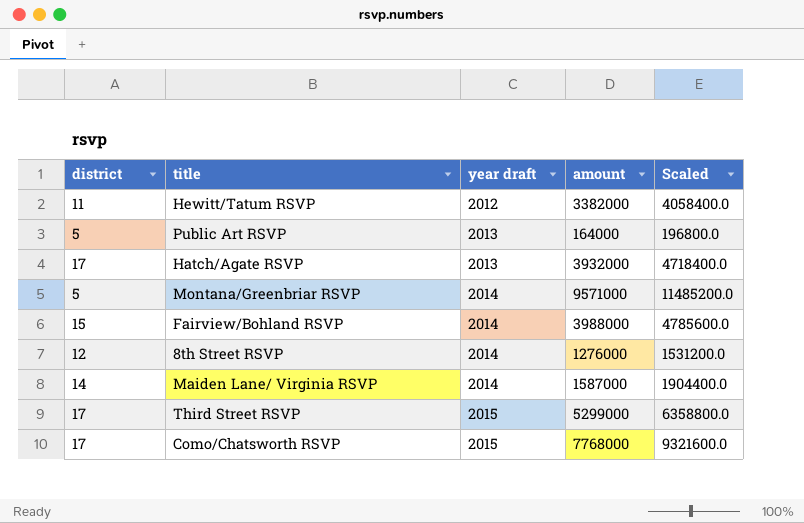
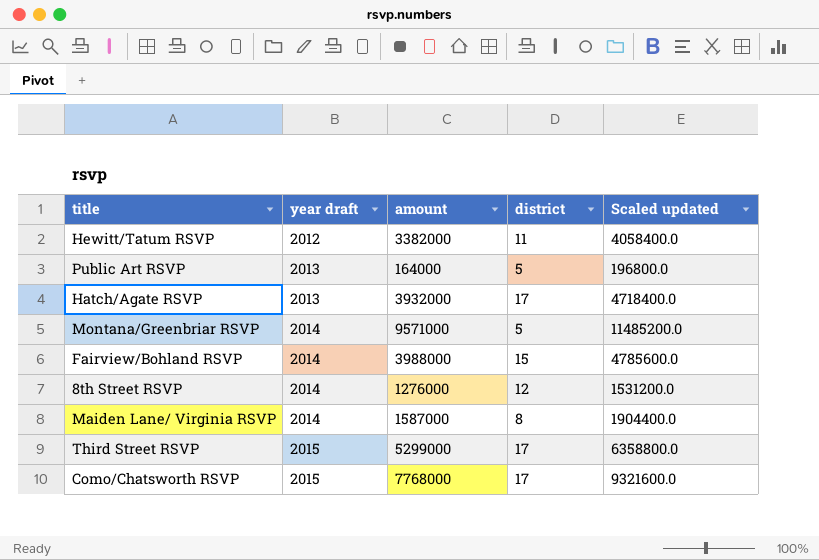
column district | position: 1 -> 4
column name: Scaled -> Scaled updated
Maiden Lane/ Virginia RSVP | district: 14 -> 8

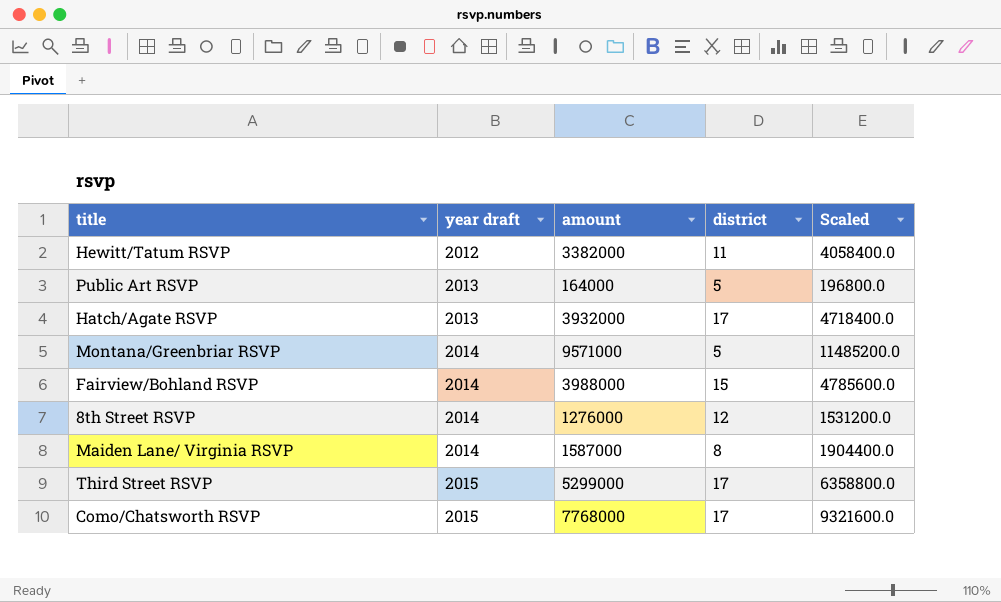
column name: Scaled updated -> Scaled

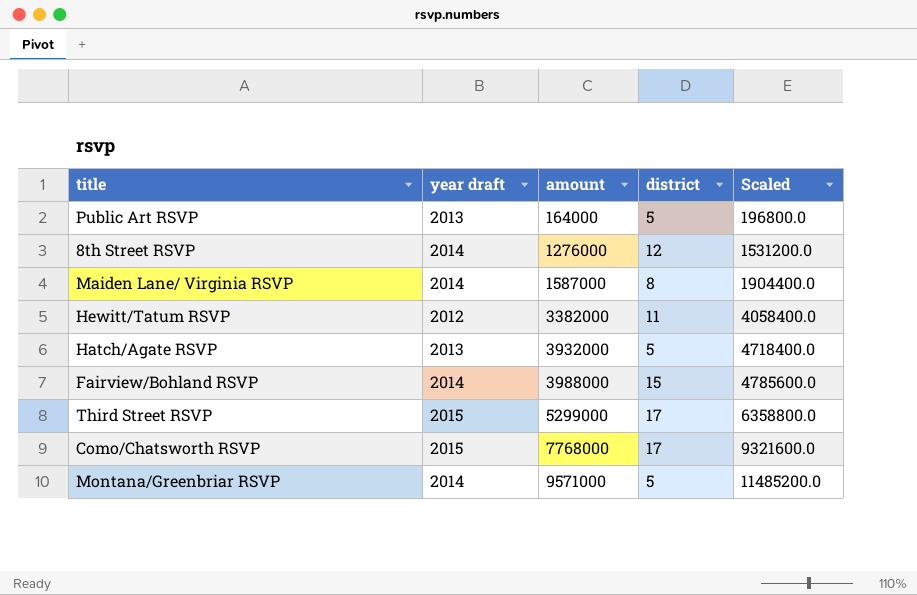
row order: year draft ascending -> amount ascending
Hatch/Agate RSVP | district: 17 -> 5

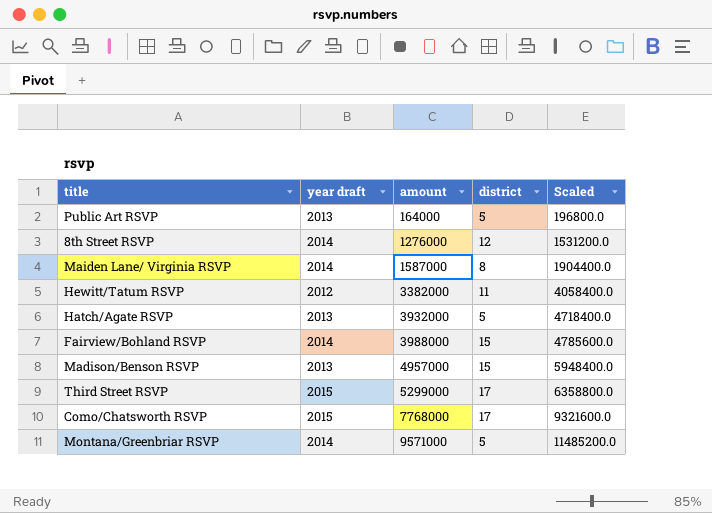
row Madison/Benson RSVP: none -> 2013 | 4957000 | 15 | 5948400.0

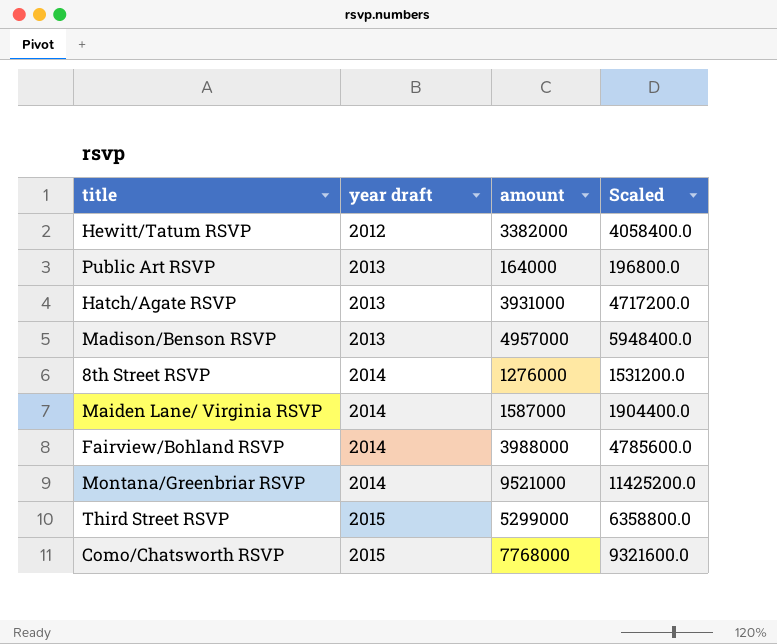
row order: amount ascending -> year draft ascending
column district | position: 4 -> none
Hatch/Agate RSVP | amount: 3932000 -> 3931000
Hatch/Agate RSVP | Scaled: 4718400.0 -> 4717200.0
Montana/Greenbriar RSVP | amount: 9571000 -> 9521000
Montana/Greenbriar RSVP | Scaled: 11485200.0 -> 11425200.0

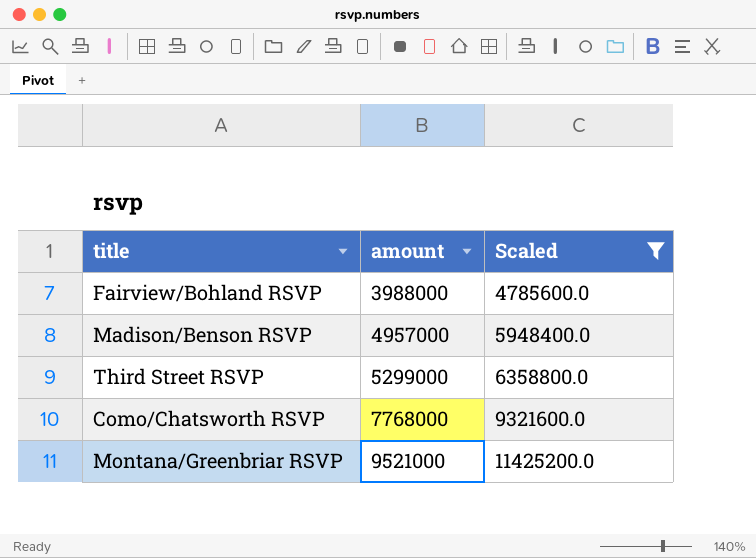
filter: none -> Scaled >= 4785600.0
row order: year draft ascending -> amount ascending
column year draft | position: 2 -> none

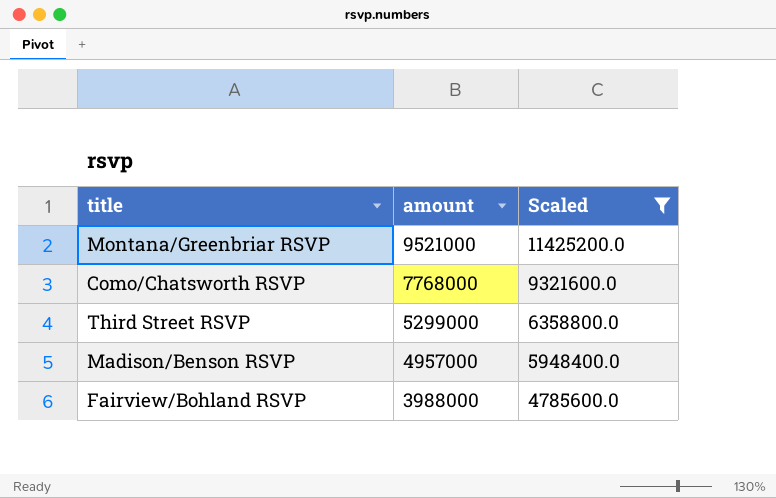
row order: amount ascending -> amount descending

